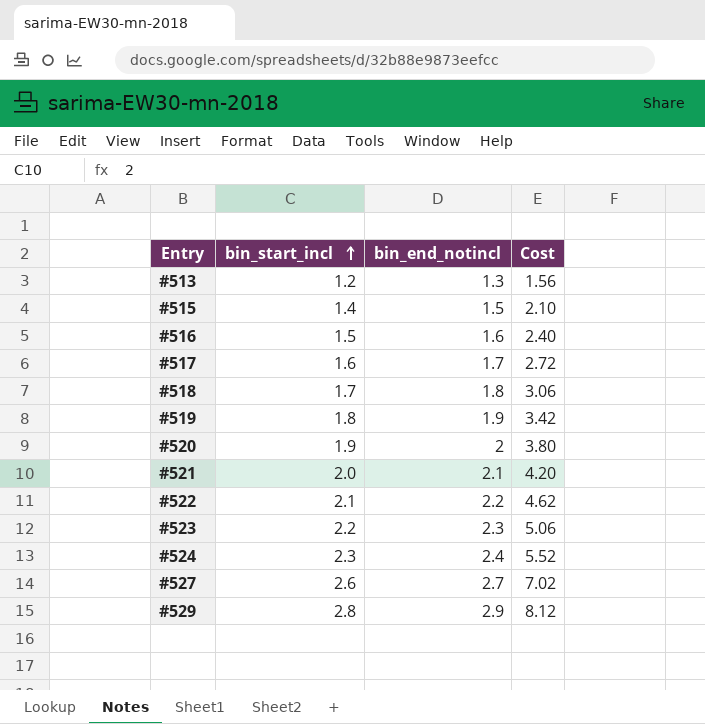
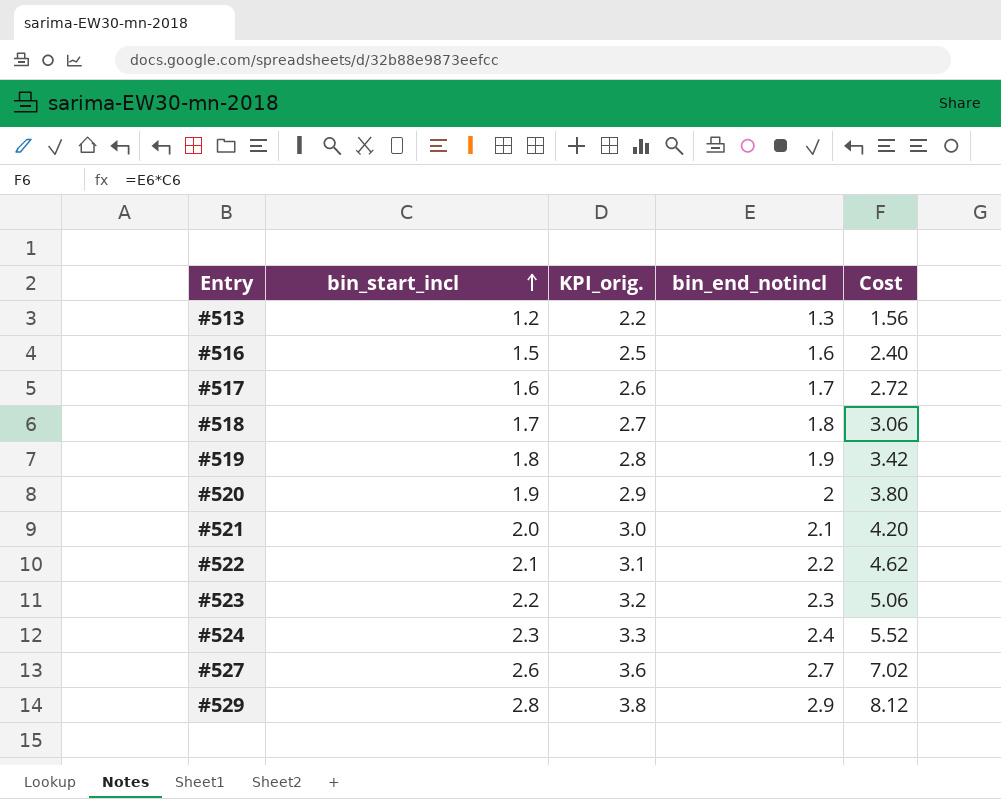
column KPI_orig. | formula: none -> [bin_start_incl] + 1
row #515: 1.4 | 1.5 | 2.10 -> none

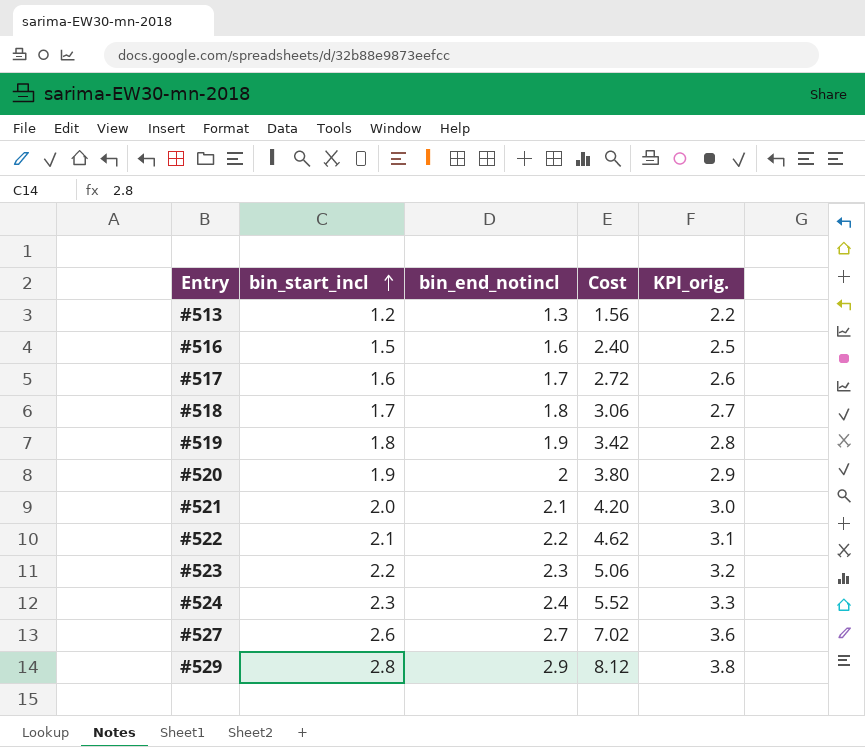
column KPI_orig. | position: 3 -> 5

